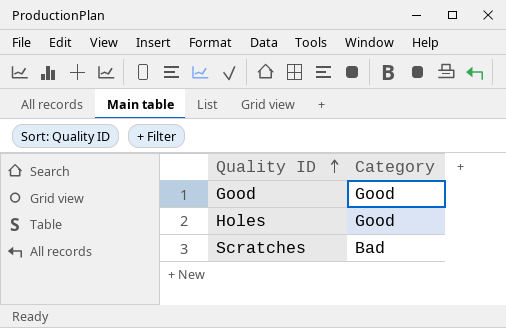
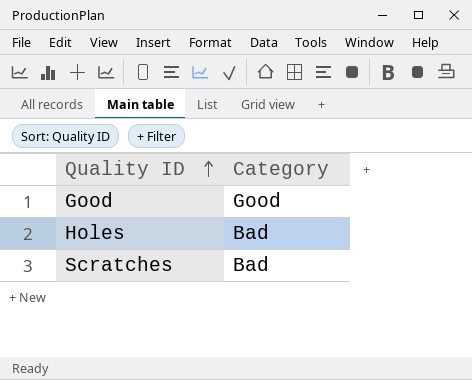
Holes | Category: Good -> Bad

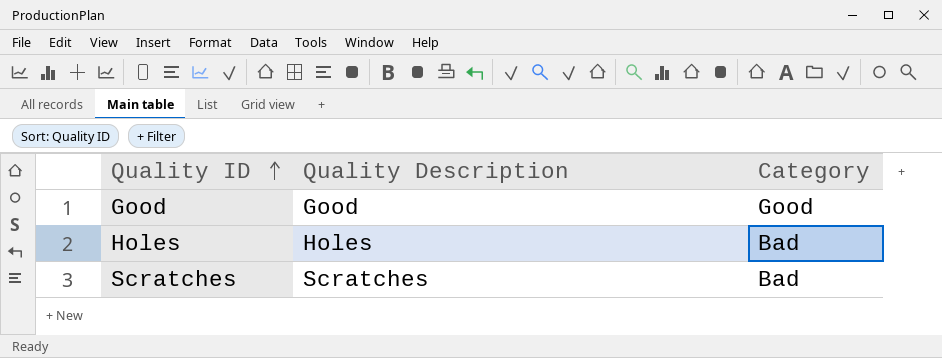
column Quality Description | position: none -> 2

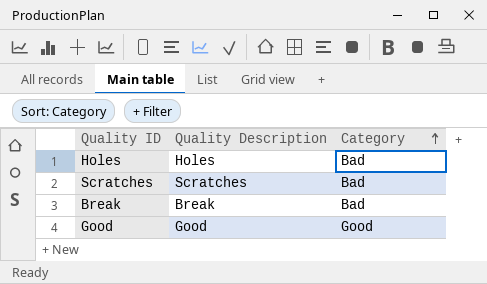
row order: Quality ID ascending -> Category ascending
row Break: none -> Break | Bad

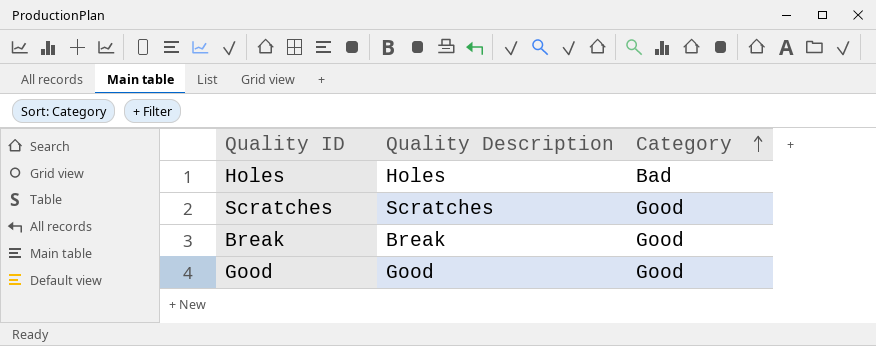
Scratches | Category: Bad -> Good
Break | Category: Bad -> Good

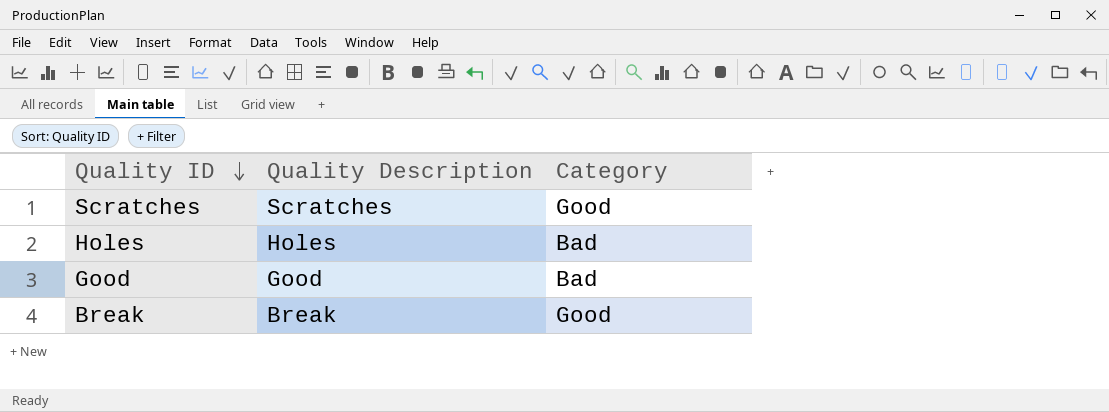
row order: Category ascending -> Quality ID descending
Good | Category: Good -> Bad

